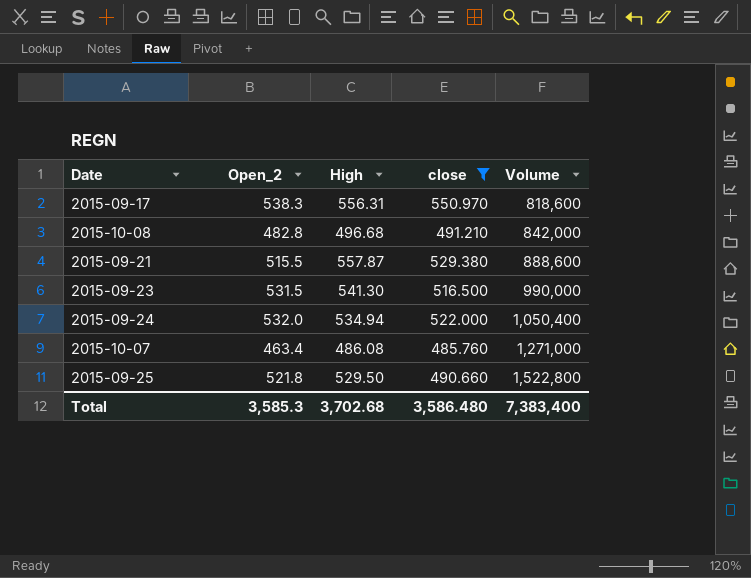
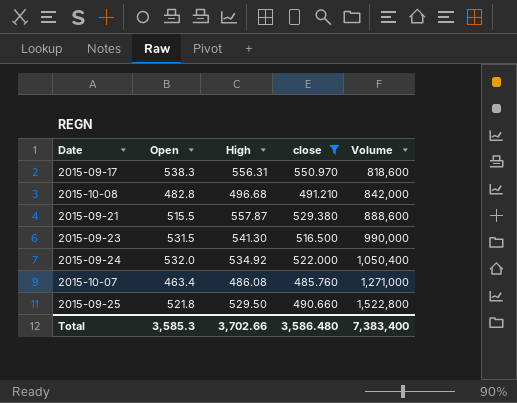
column name: Open_2 -> Open
2015-09-24 | High: 534.94 -> 534.92
Total | High: 3,702.68 -> 3,702.66

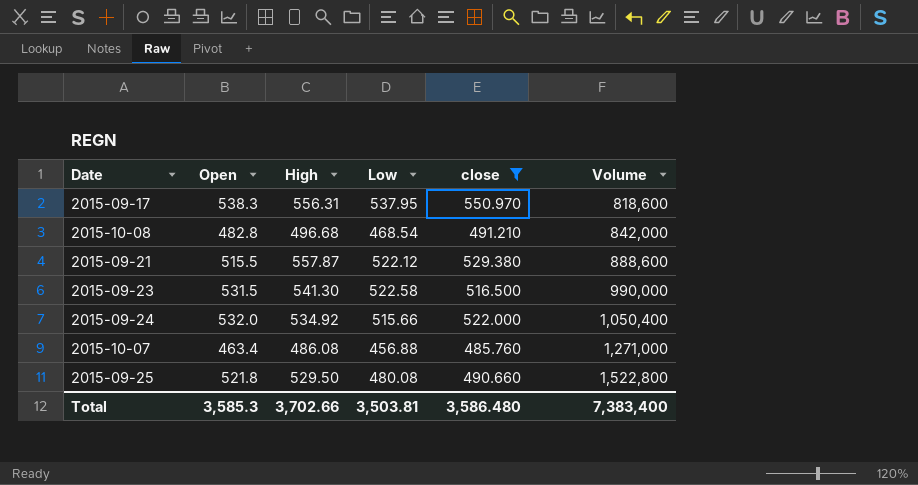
column Low | position: none -> 4

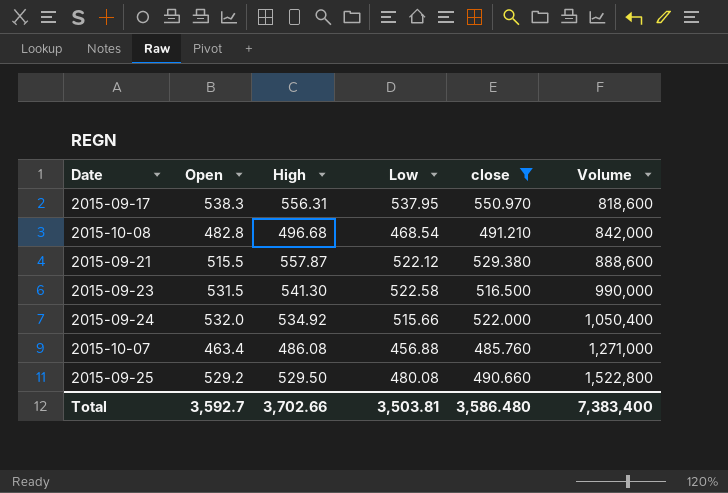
2015-09-25 | Open: 521.8 -> 529.2
Total | Open: 3,585.3 -> 3,592.7

